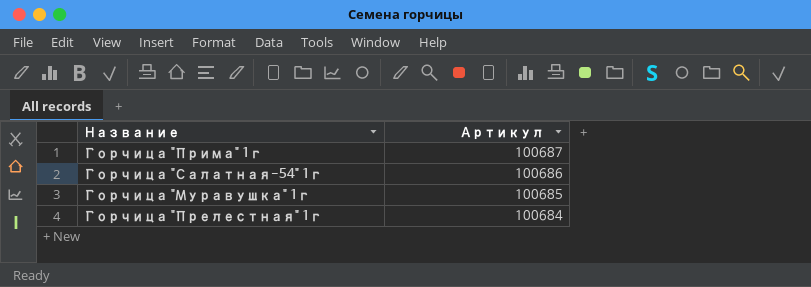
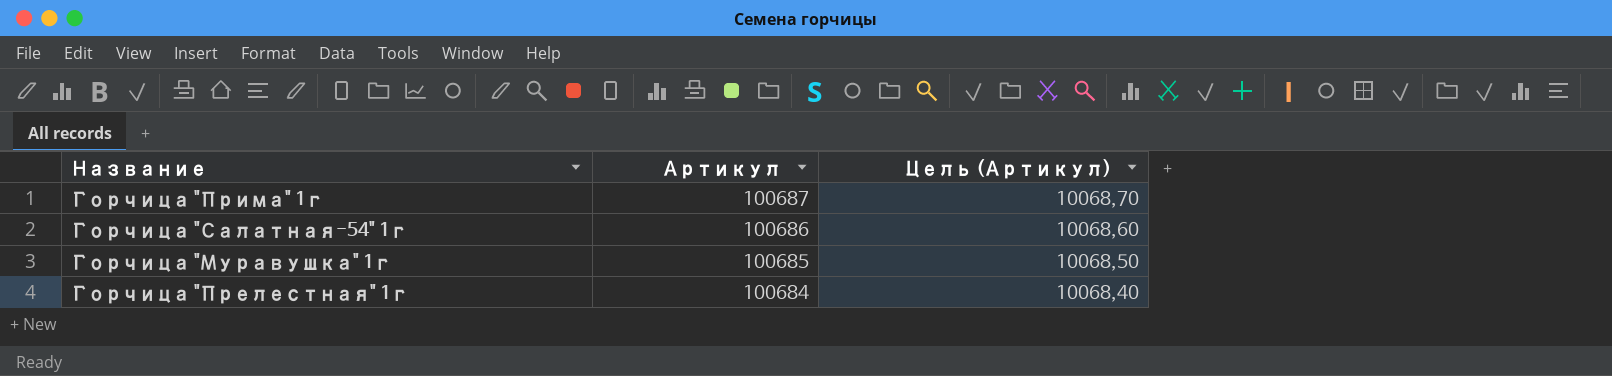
column Цель (Артикул) | formula: none -> [Артикул] * 0,1

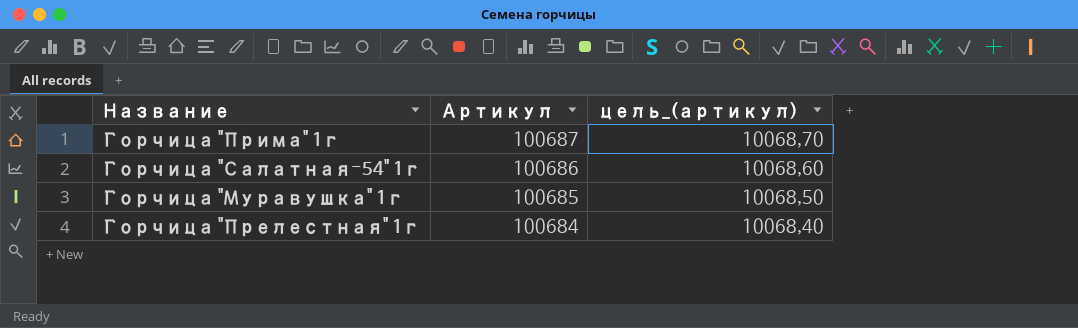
column name: Цель (Артикул) -> цель_(артикул)

